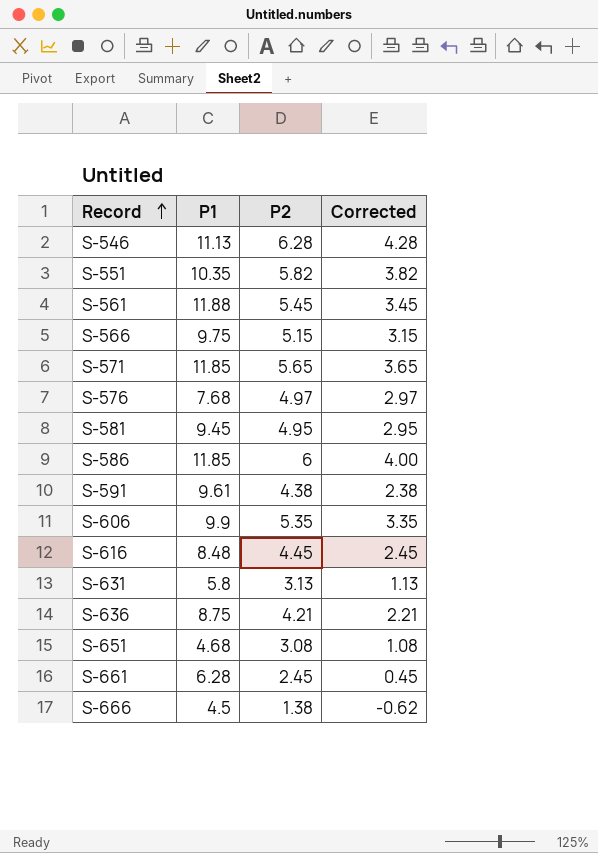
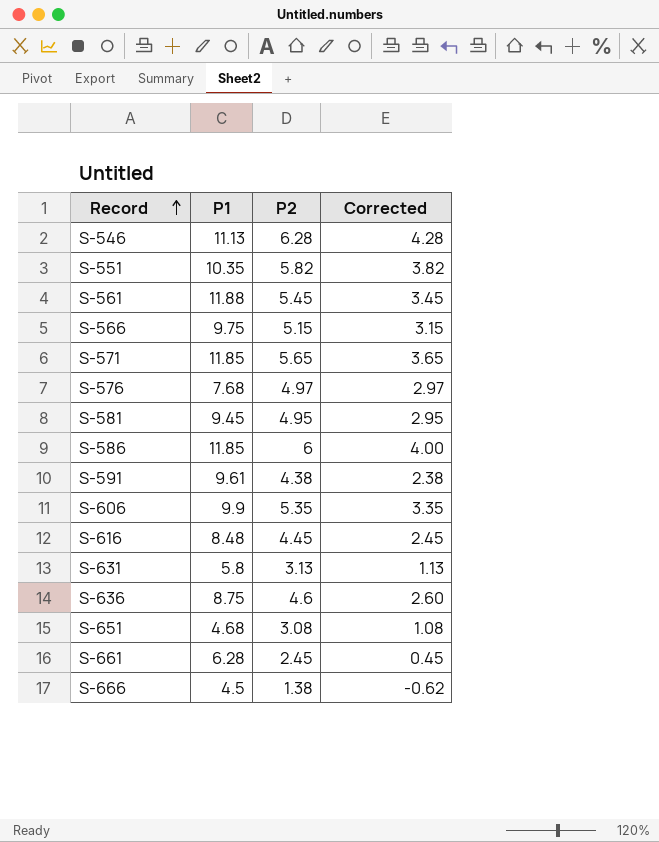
S-636 | P2: 4.21 -> 4.6
S-636 | Corrected: 2.21 -> 2.60

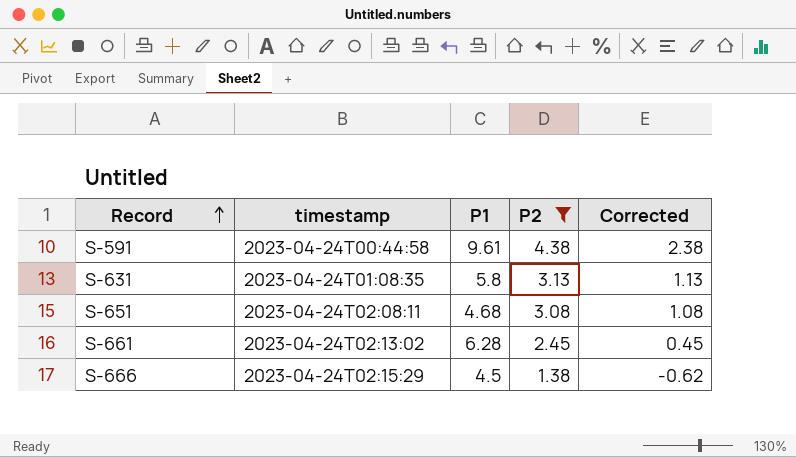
filter: none -> P2 <= 4.38
column timestamp | position: none -> 2

